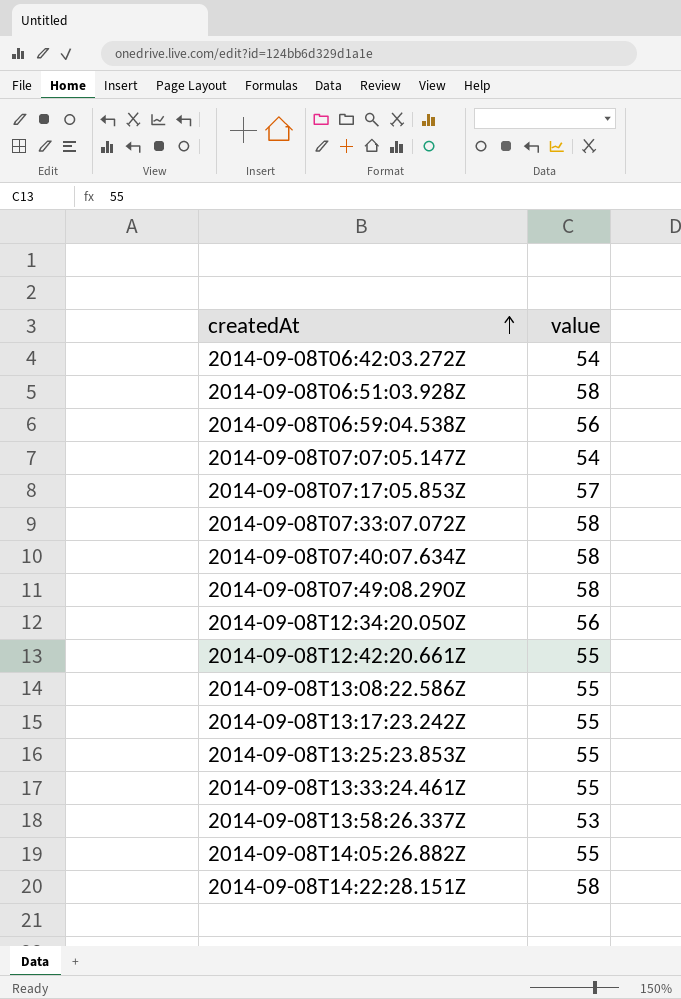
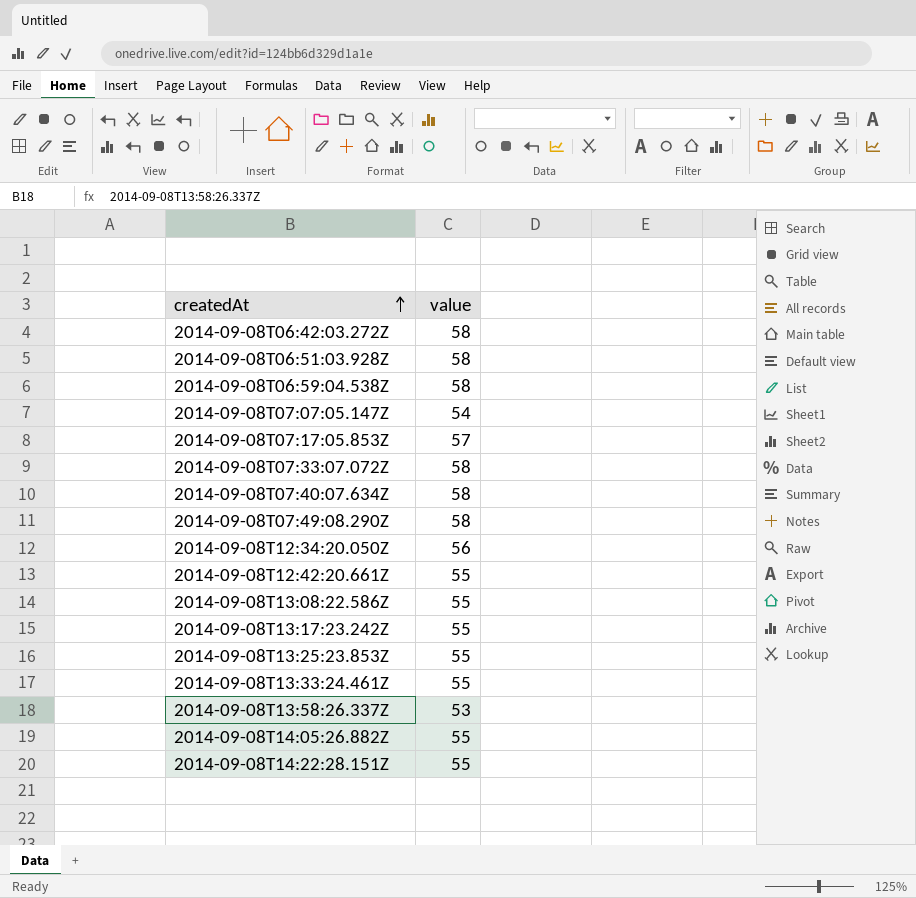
2014-09-08T06:42:03.272Z | value: 54 -> 58
2014-09-08T06:59:04.538Z | value: 56 -> 58
2014-09-08T14:22:28.151Z | value: 58 -> 55

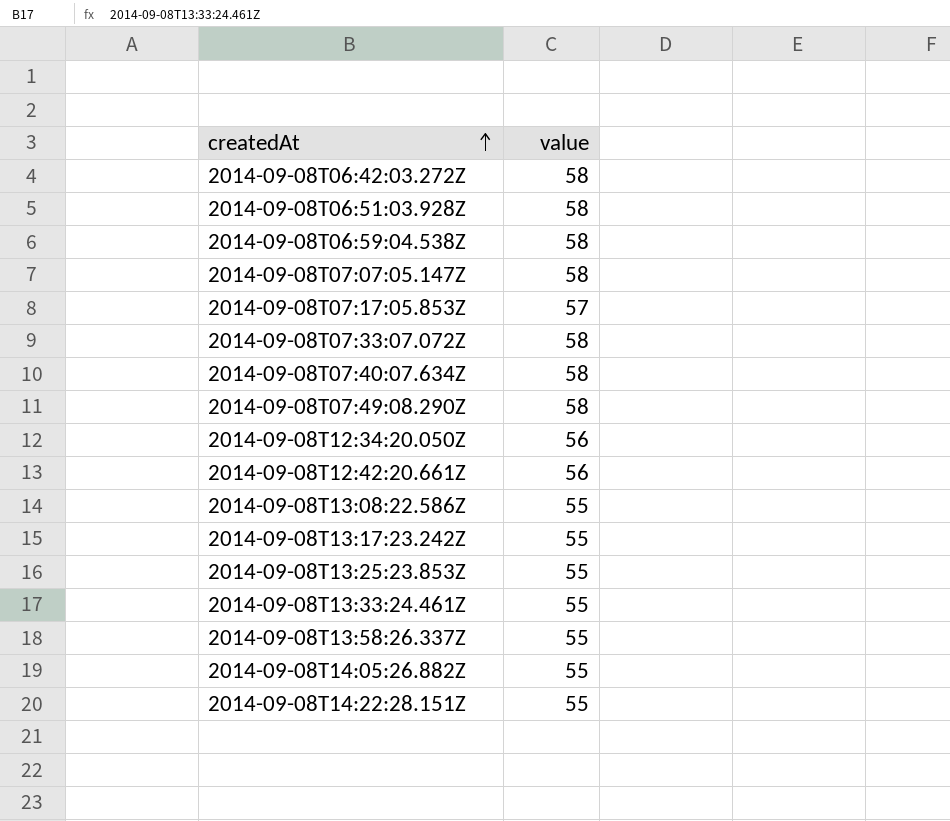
2014-09-08T07:07:05.147Z | value: 54 -> 58
2014-09-08T12:42:20.661Z | value: 55 -> 56
2014-09-08T13:58:26.337Z | value: 53 -> 55

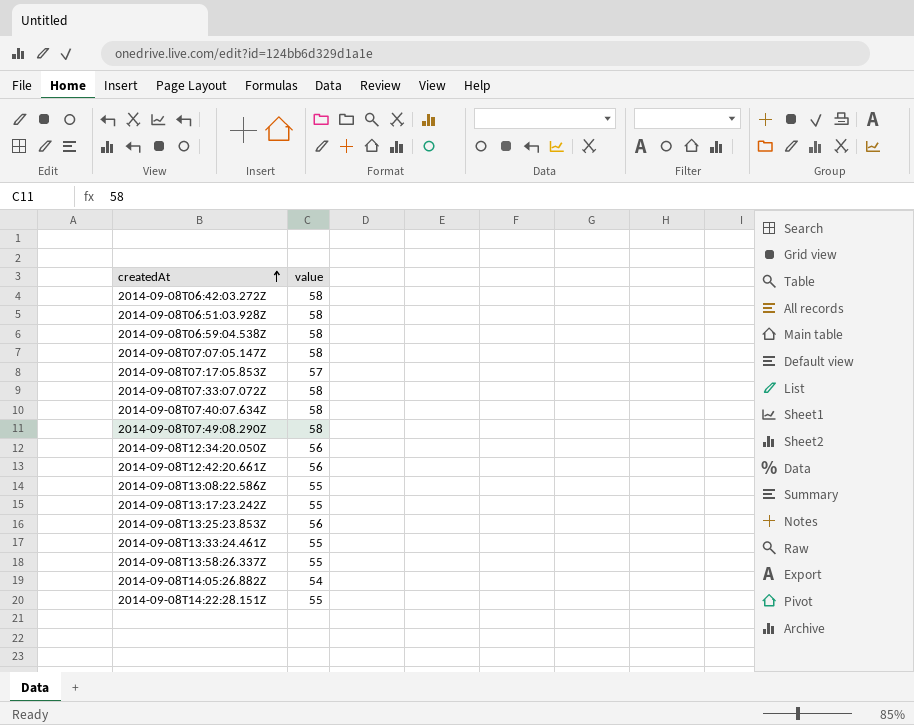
2014-09-08T13:25:23.853Z | value: 55 -> 56
2014-09-08T14:05:26.882Z | value: 55 -> 54

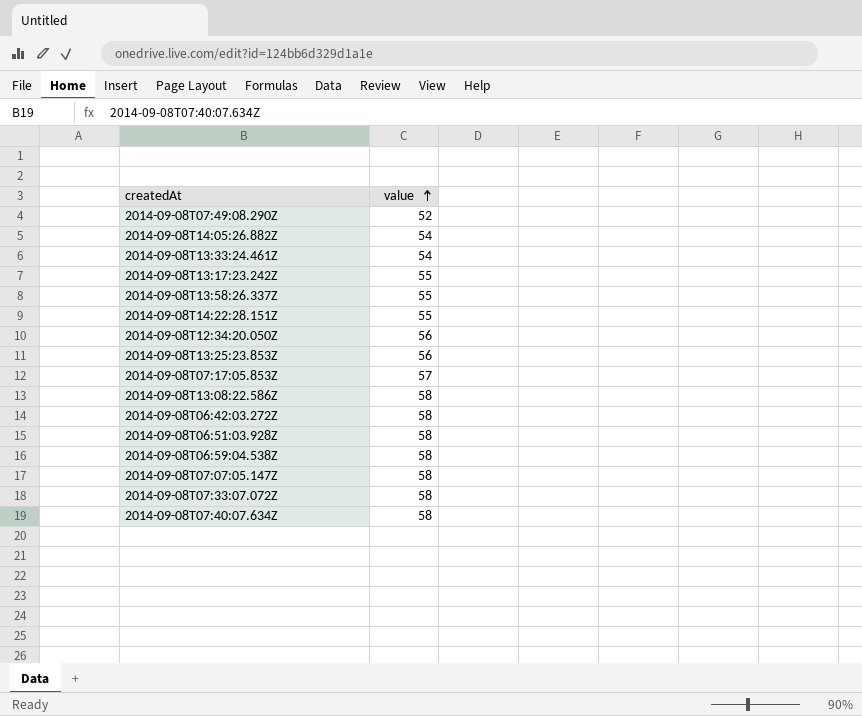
row order: createdAt ascending -> value ascending
row 2014-09-08T12:42:20.661Z: 56 -> none
2014-09-08T07:49:08.290Z | value: 58 -> 52
2014-09-08T13:33:24.461Z | value: 55 -> 54
2014-09-08T13:08:22.586Z | value: 55 -> 58

